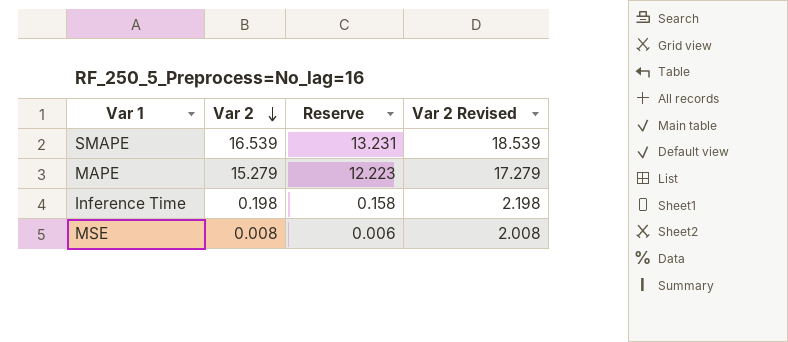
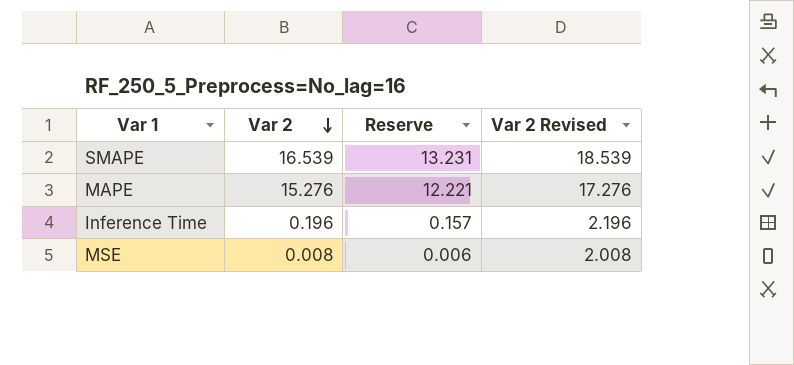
MAPE | Var 2: 15.279 -> 15.276
MAPE | Reserve: 12.223 -> 12.221
MAPE | Var 2 Revised: 17.279 -> 17.276
Inference Time | Var 2: 0.198 -> 0.196
Inference Time | Reserve: 0.158 -> 0.157
Inference Time | Var 2 Revised: 2.198 -> 2.196

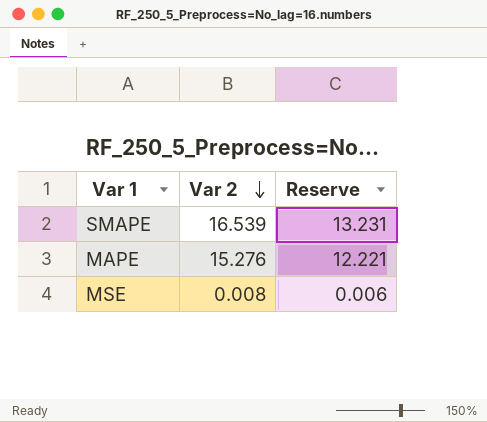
column Var 2 Revised | formula: [Var 2] + 2 -> none
row Inference Time: 0.196 | 0.157 | 2.196 -> none

